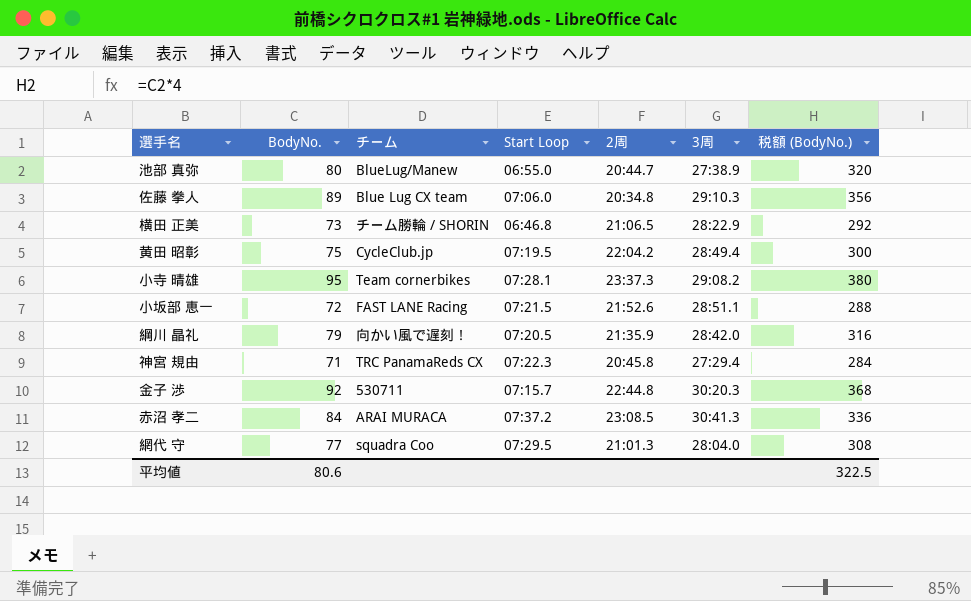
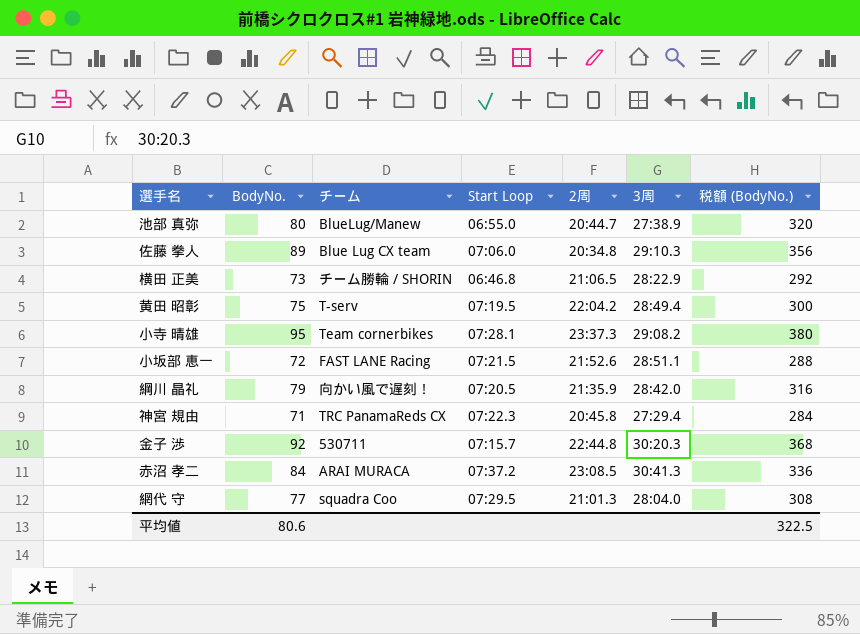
黄田 昭彰 | チーム: CycleClub.jp -> T-serv

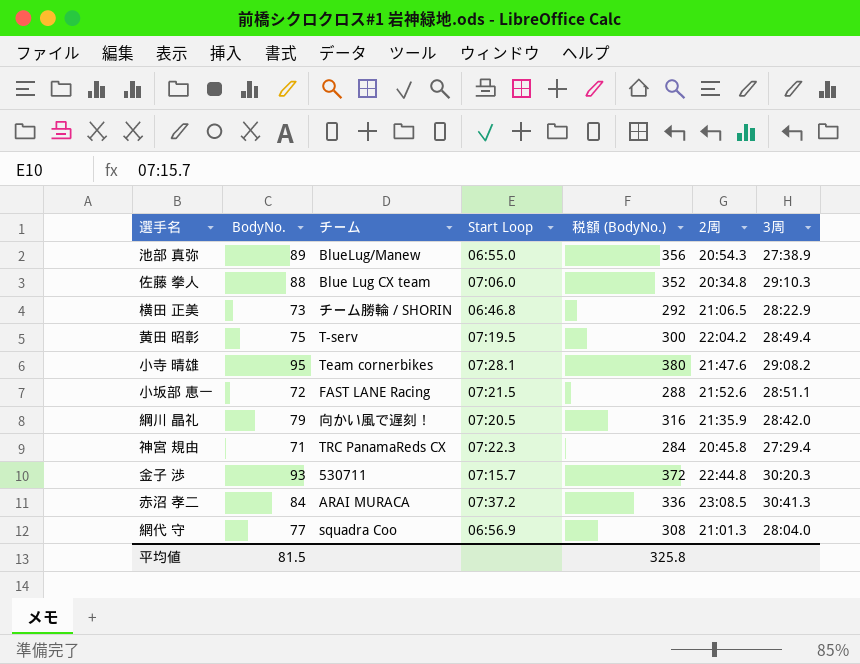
column 税額 (BodyNo.) | position: 7 -> 5
池部 真弥 | BodyNo.: 80 -> 89
池部 真弥 | 税額 (BodyNo.): 320 -> 356
池部 真弥 | 2周: 20:44.7 -> 20:54.3
佐藤 拳人 | BodyNo.: 89 -> 88
佐藤 拳人 | 税額 (BodyNo.): 356 -> 352
小寺 晴雄 | 2周: 23:37.3 -> 21:47.6
金子 渉 | BodyNo.: 92 -> 93
金子 渉 | 税額 (BodyNo.): 368 -> 372
網代 守 | Start Loop: 07:29.5 -> 06:56.9
平均値 | BodyNo.: 80.6 -> 81.5
平均値 | 税額 (BodyNo.): 322.5 -> 325.8

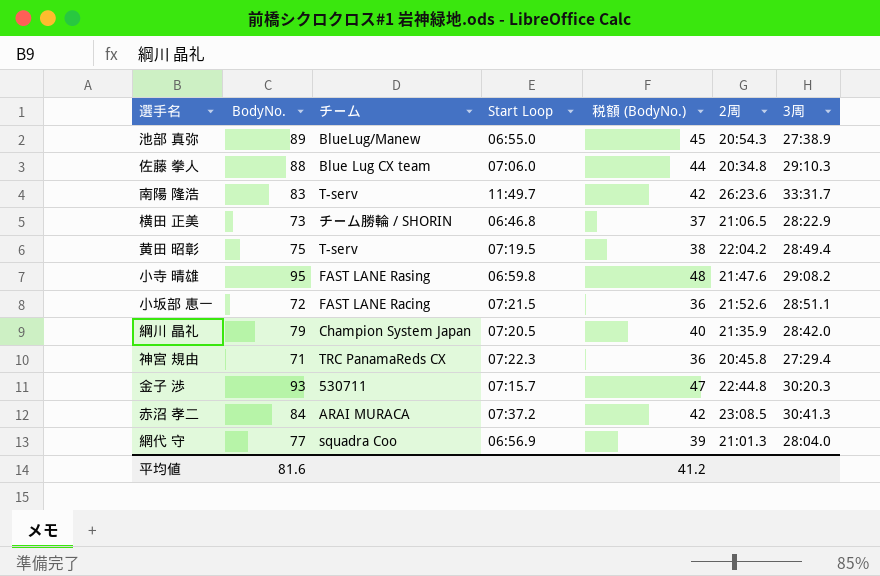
column 税額 (BodyNo.) | formula: [BodyNo.] * 4 -> [BodyNo.] * 0.5
row 南陽 隆浩: none -> 83 | T-serv | 11:49.7 | 42 | 26:23.6 | 33:31.7
小寺 晴雄 | チーム: Team cornerbikes -> FAST LANE Rasing
小寺 晴雄 | Start Loop: 07:28.1 -> 06:59.8
綱川 晶礼 | チーム: 向かい風で遅刻！ -> Champion System Japan
平均値 | BodyNo.: 81.5 -> 81.6
平均値 | 税額 (BodyNo.): 325.8 -> 41.2

